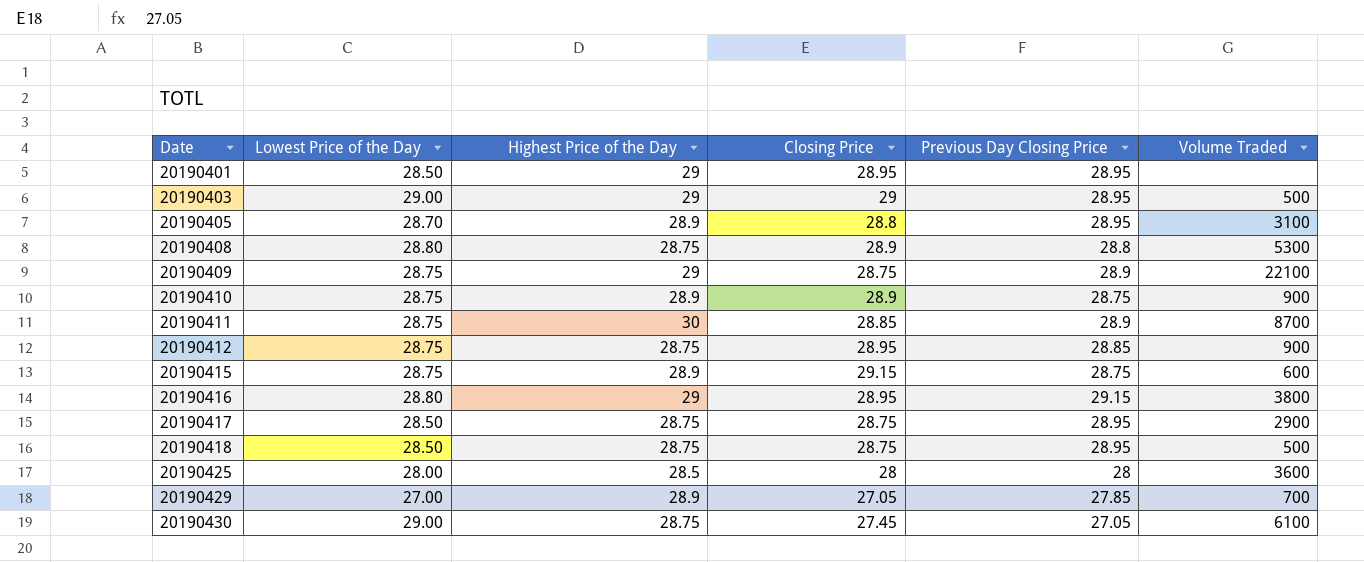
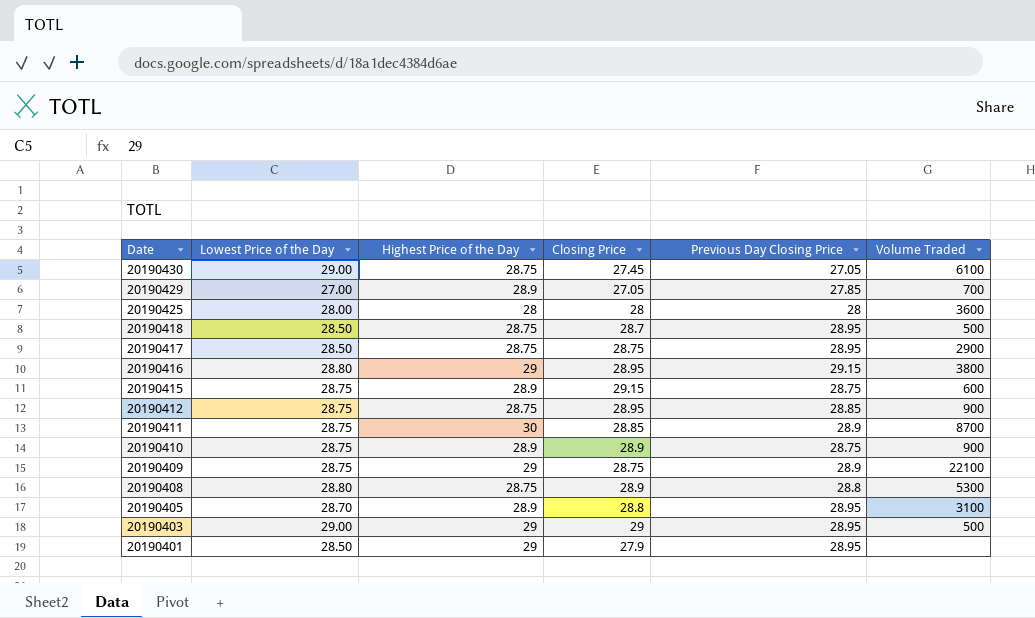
row order: Date ascending -> Date descending
20190425 | Highest Price of the Day: 28.5 -> 28
20190418 | Closing Price: 28.75 -> 28.7
20190401 | Closing Price: 28.95 -> 27.9

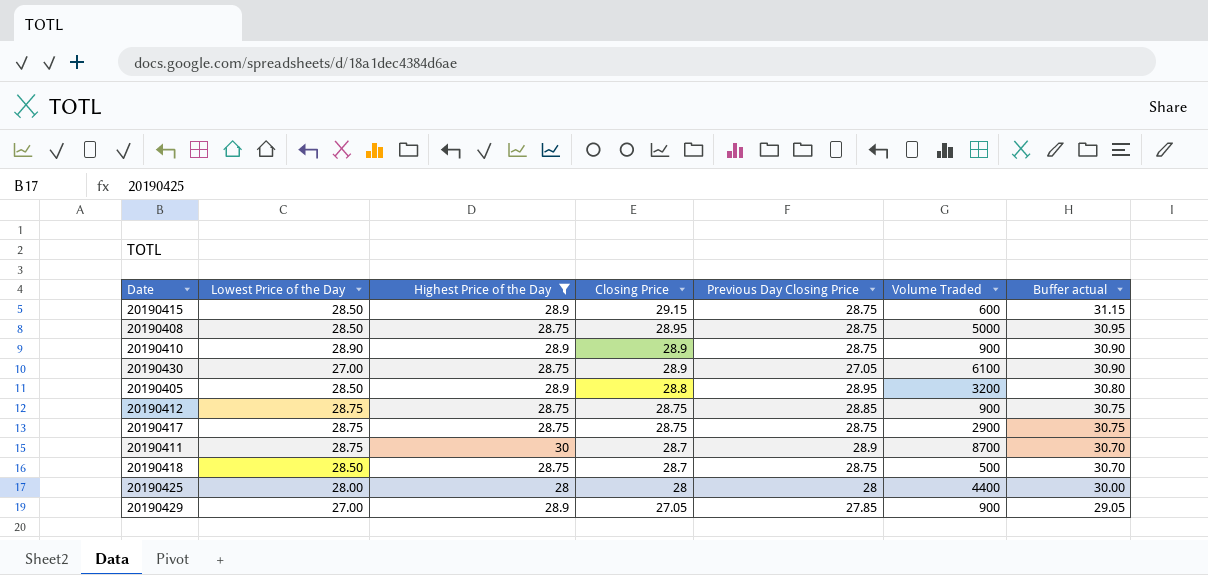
filter: none -> Highest Price of the Day != 29
row order: Date descending -> Closing Price descending
column Buffer actual | formula: none -> [Closing Price] + 2
20190415 | Lowest Price of the Day: 28.75 -> 28.50
20190408 | Lowest Price of the Day: 28.80 -> 28.50
20190408 | Closing Price: 28.9 -> 28.95
20190408 | Previous Day Closing Price: 28.8 -> 28.75
20190408 | Volume Traded: 5300 -> 5000
20190410 | Lowest Price of the Day: 28.75 -> 28.90
20190430 | Lowest Price of the Day: 29.00 -> 27.00
20190430 | Closing Price: 27.45 -> 28.9
20190405 | Lowest Price of the Day: 28.70 -> 28.50
20190405 | Volume Traded: 3100 -> 3200
20190412 | Closing Price: 28.95 -> 28.75
20190417 | Lowest Price of the Day: 28.50 -> 28.75
20190417 | Previous Day Closing Price: 28.95 -> 28.75
20190411 | Closing Price: 28.85 -> 28.7
20190418 | Previous Day Closing Price: 28.95 -> 28.75
20190425 | Volume Traded: 3600 -> 4400
20190429 | Volume Traded: 700 -> 900

